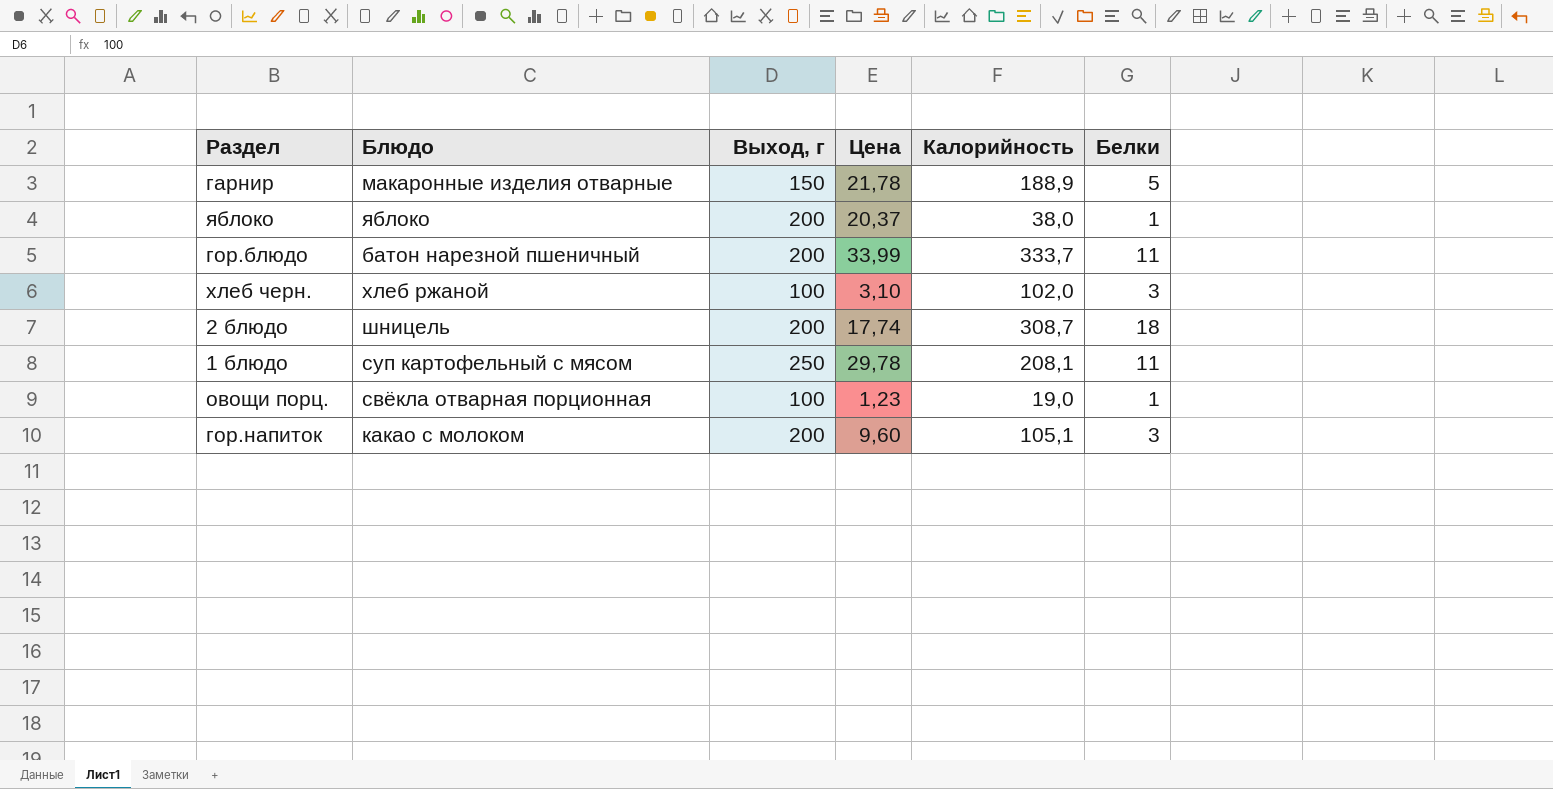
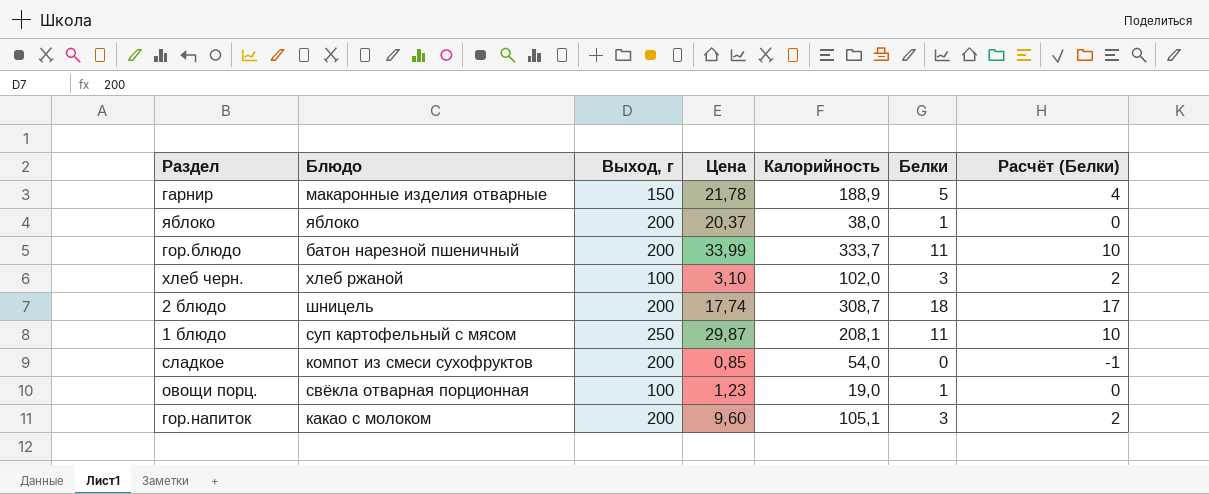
column Расчёт (Белки) | formula: none -> [Белки] - 1
1 блюдо | Цена: 29,78 -> 29,87
row сладкое: none -> компот из смеси сухофруктов | 200 | 0,85 | 54,0 | 0 | -1

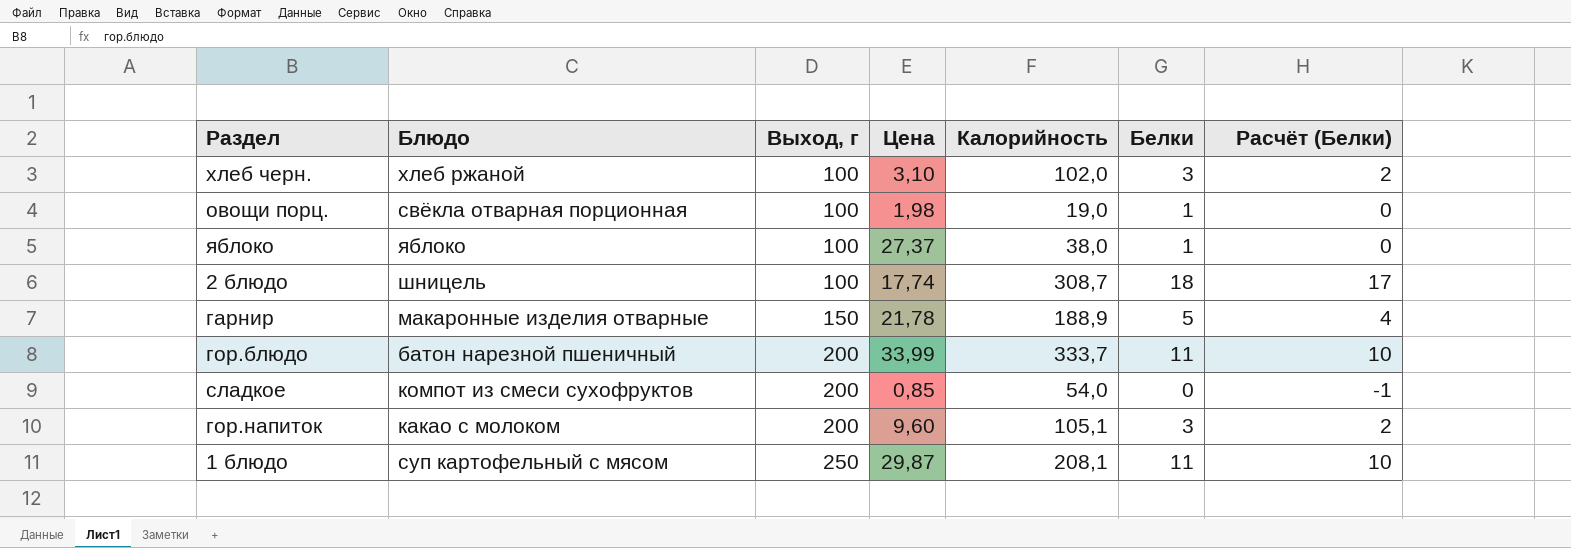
row order: none -> Выход, г ascending
овощи порц. | Цена: 1,23 -> 1,98
яблоко | Выход, г: 200 -> 100
яблоко | Цена: 20,37 -> 27,37
2 блюдо | Выход, г: 200 -> 100

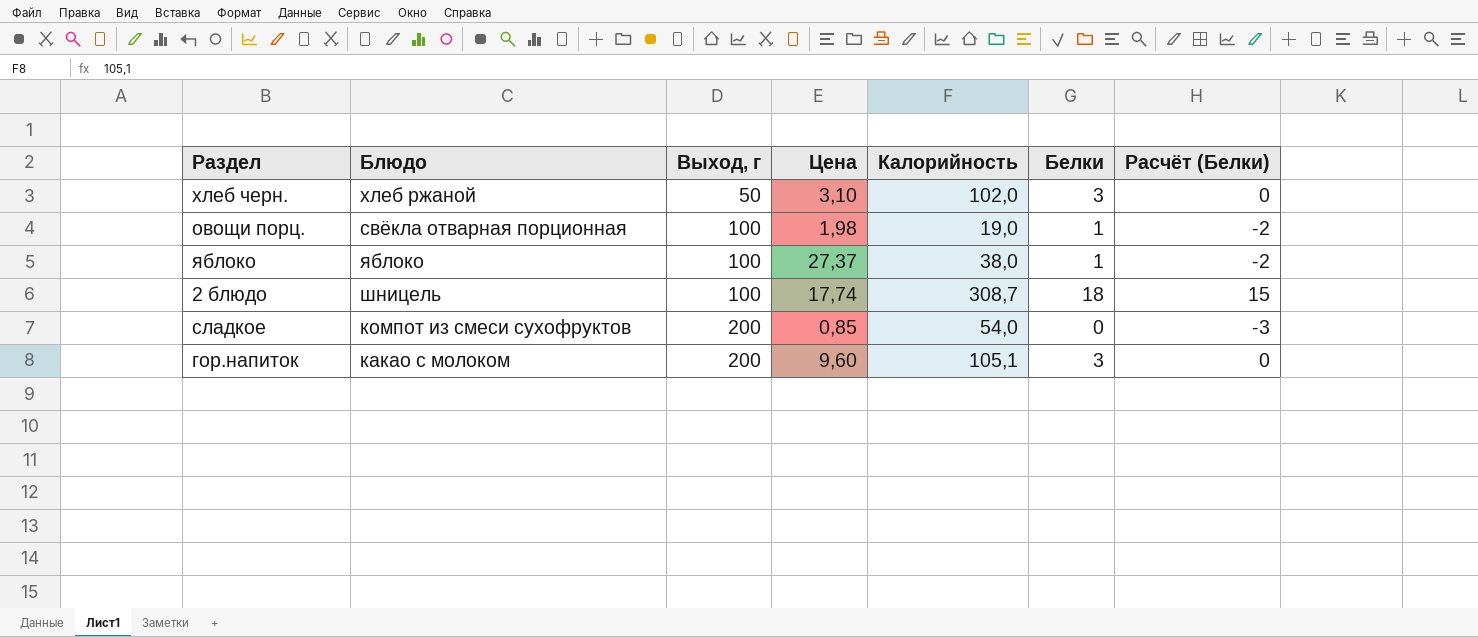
column Расчёт (Белки) | formula: [Белки] - 1 -> [Белки] - 3
row гарнир: макаронные изделия отварные | 150 | 21,78 | 188,9 | 5 | 4 -> none
row гор.блюдо: батон нарезной пшеничный | 200 | 33,99 | 333,7 | 11 | 10 -> none
row 1 блюдо: суп картофельный с мясом | 250 | 29,87 | 208,1 | 11 | 10 -> none
хлеб черн. | Выход, г: 100 -> 50

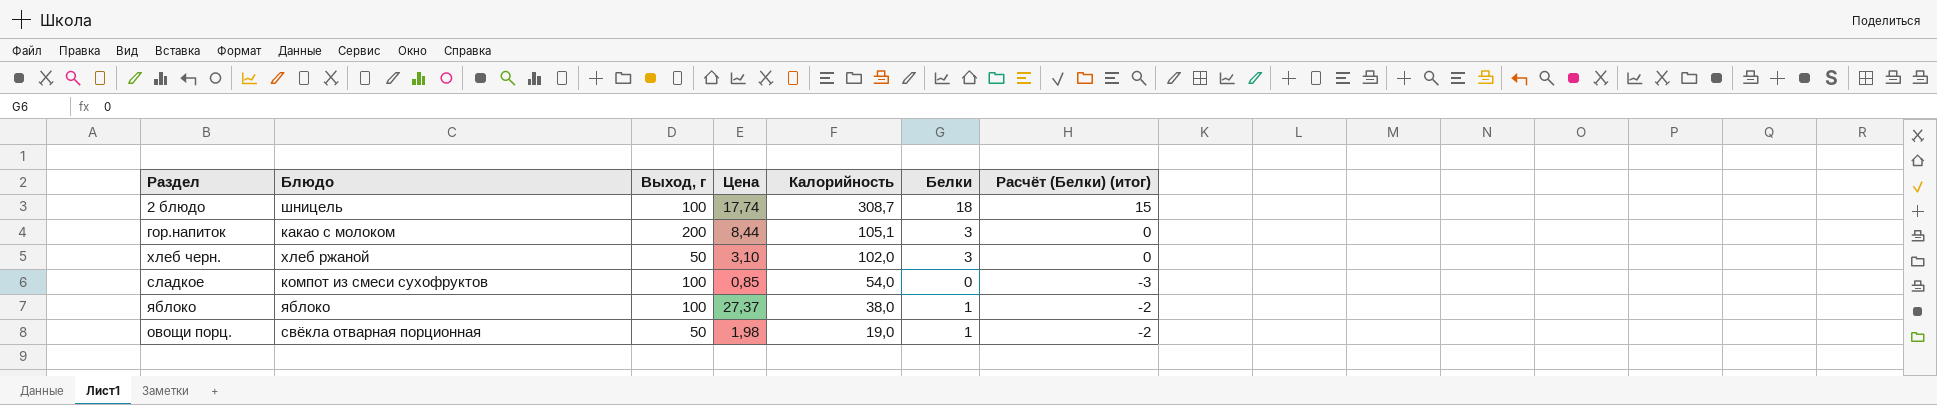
row order: Выход, г ascending -> Калорийность descending
column name: Расчёт (Белки) -> Расчёт (Белки) (итог)
гор.напиток | Цена: 9,60 -> 8,44
сладкое | Выход, г: 200 -> 100
овощи порц. | Выход, г: 100 -> 50

